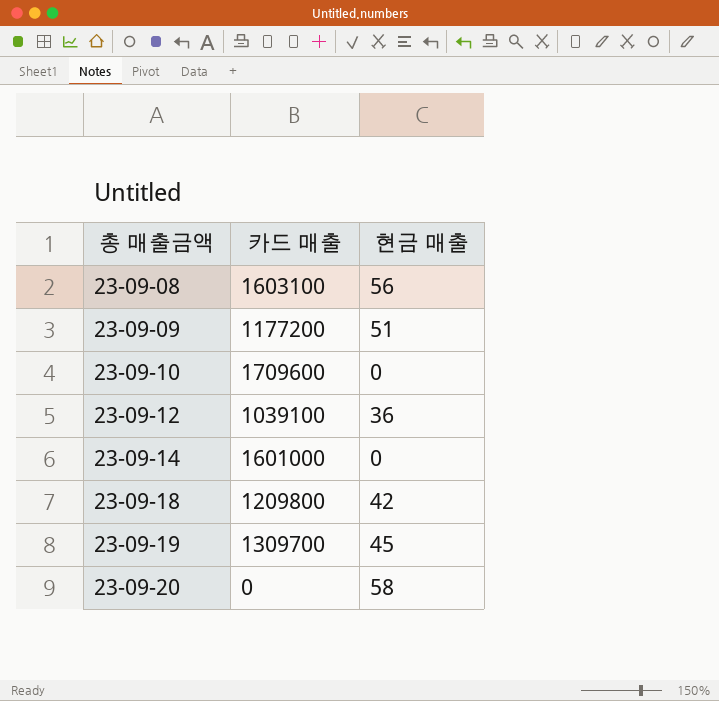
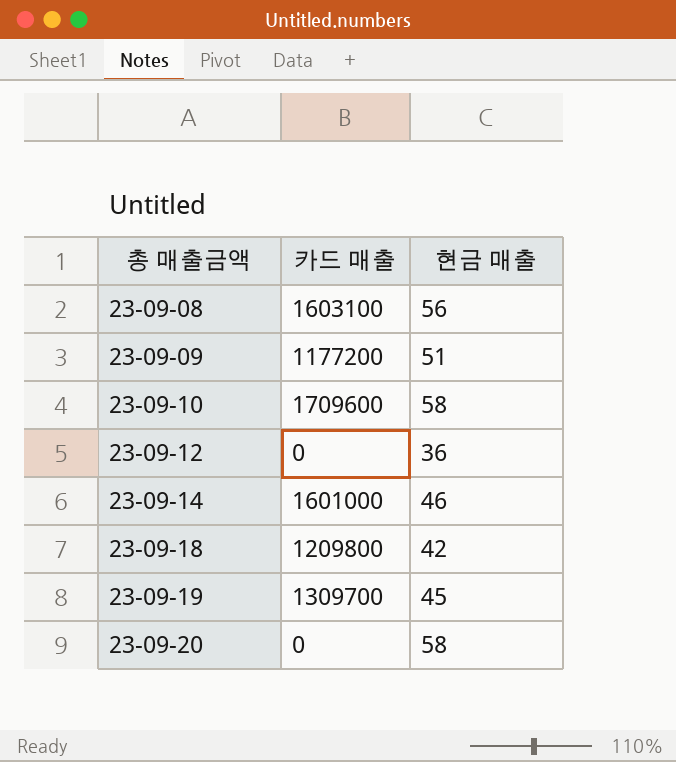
23-09-10 | 현금 매출: 0 -> 58
23-09-12 | 카드 매출: 1039100 -> 0
23-09-14 | 현금 매출: 0 -> 46

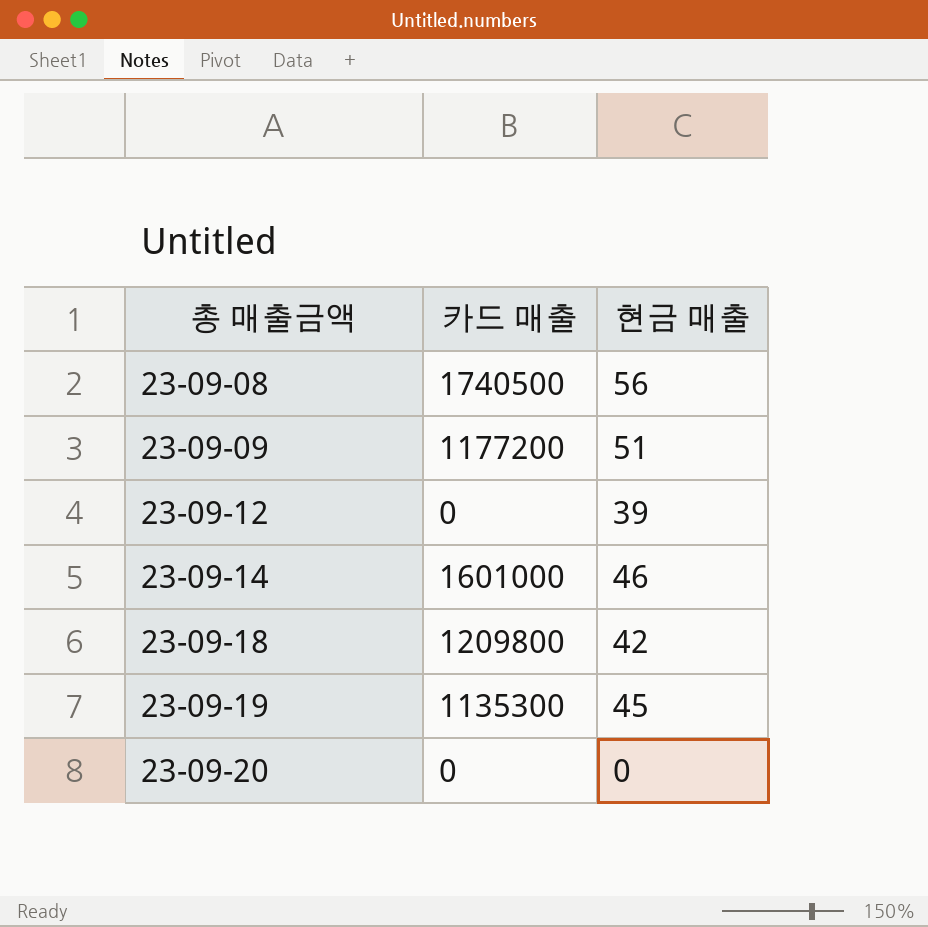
row 23-09-10: 1709600 | 58 -> none
23-09-08 | 카드 매출: 1603100 -> 1740500
23-09-12 | 현금 매출: 36 -> 39
23-09-19 | 카드 매출: 1309700 -> 1135300
23-09-20 | 현금 매출: 58 -> 0

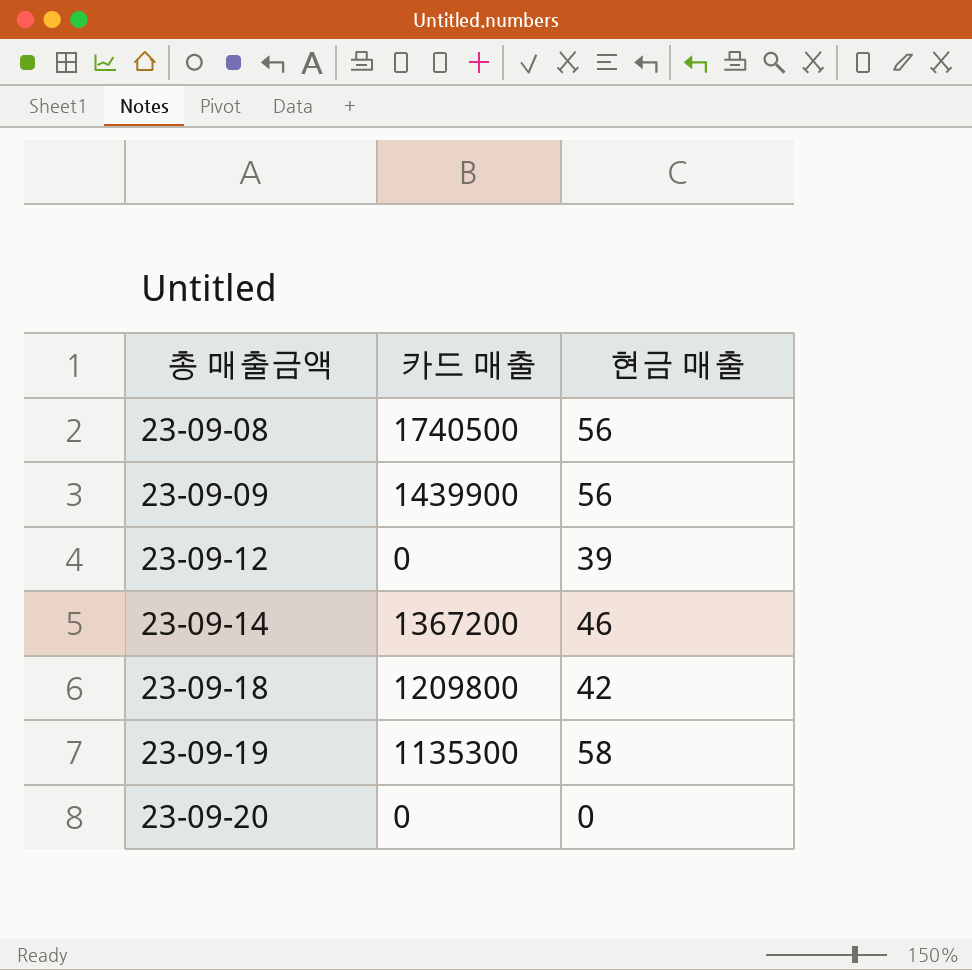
23-09-09 | 카드 매출: 1177200 -> 1439900
23-09-09 | 현금 매출: 51 -> 56
23-09-14 | 카드 매출: 1601000 -> 1367200
23-09-19 | 현금 매출: 45 -> 58

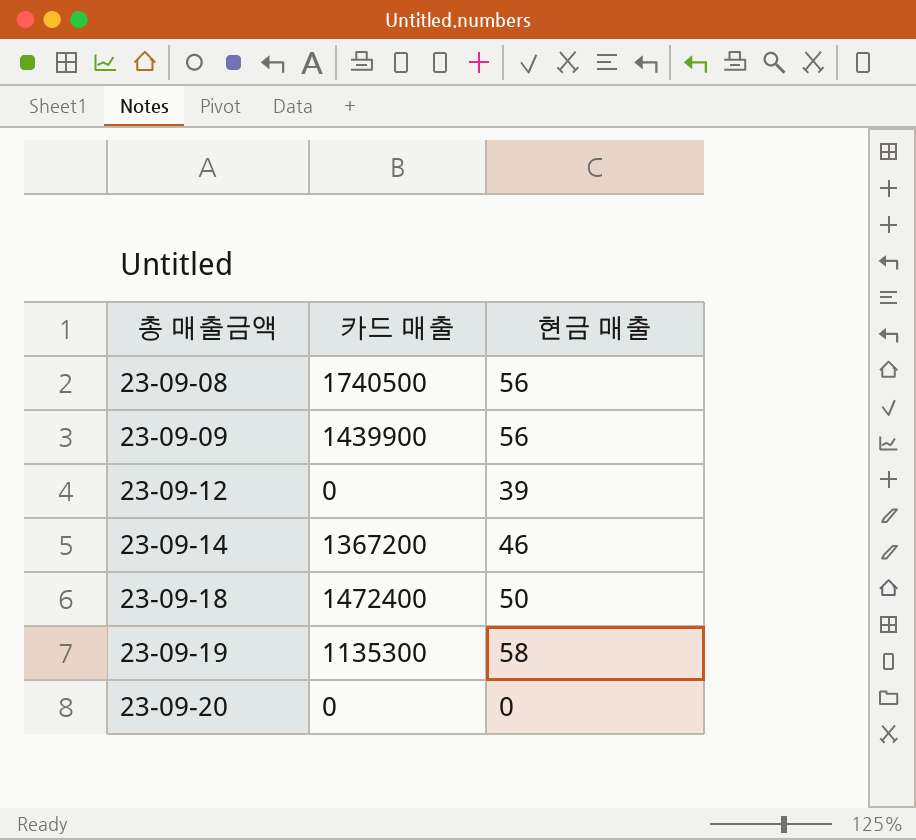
23-09-18 | 카드 매출: 1209800 -> 1472400
23-09-18 | 현금 매출: 42 -> 50

